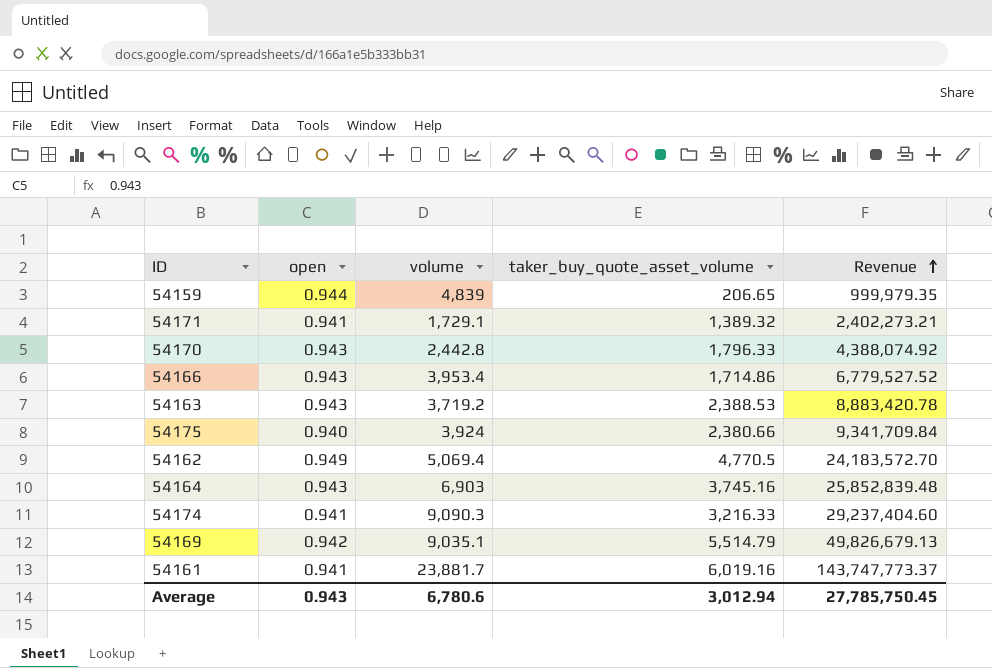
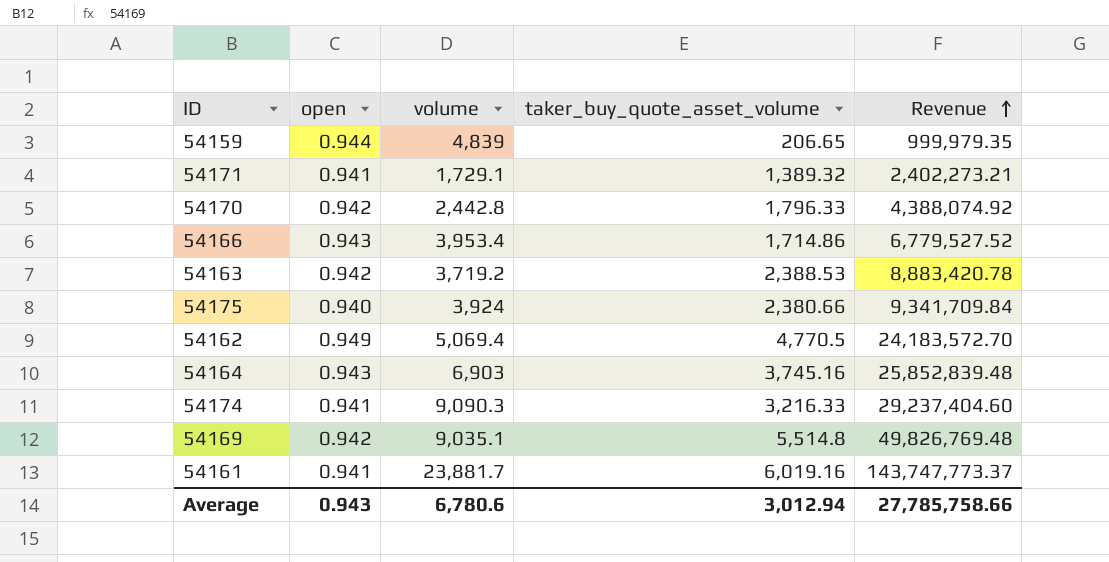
54170 | open: 0.943 -> 0.942
54163 | open: 0.943 -> 0.942
54169 | taker_buy_quote_asset_volume: 5,514.79 -> 5,514.8
54169 | Revenue: 49,826,679.13 -> 49,826,769.48
Average | Revenue: 27,785,750.45 -> 27,785,758.66

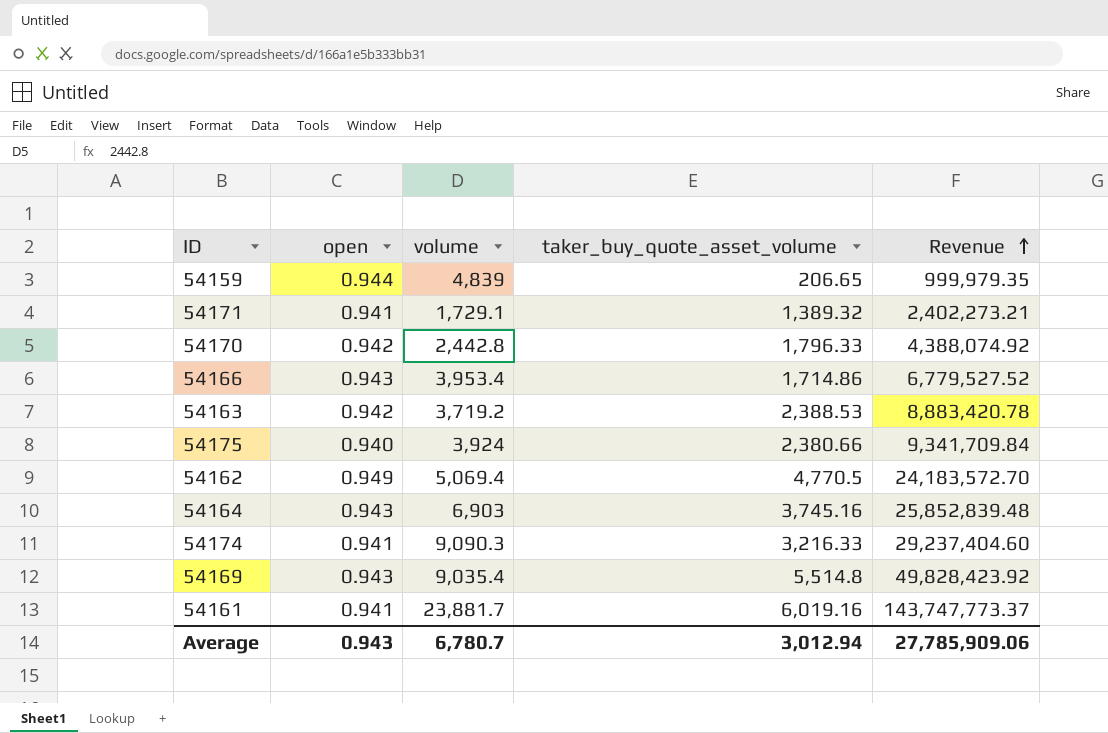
54169 | open: 0.942 -> 0.943
54169 | volume: 9,035.1 -> 9,035.4
54169 | Revenue: 49,826,769.48 -> 49,828,423.92
Average | volume: 6,780.6 -> 6,780.7
Average | Revenue: 27,785,758.66 -> 27,785,909.06

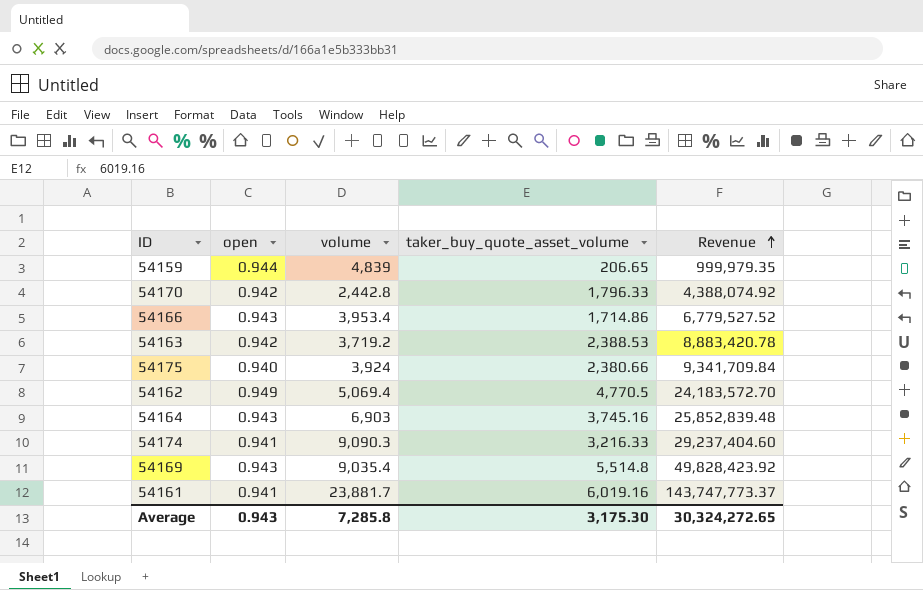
row 54171: 0.941 | 1,729.1 | 1,389.32 | 2,402,273.21 -> none
Average | volume: 6,780.7 -> 7,285.8
Average | taker_buy_quote_asset_volume: 3,012.94 -> 3,175.30
Average | Revenue: 27,785,909.06 -> 30,324,272.65

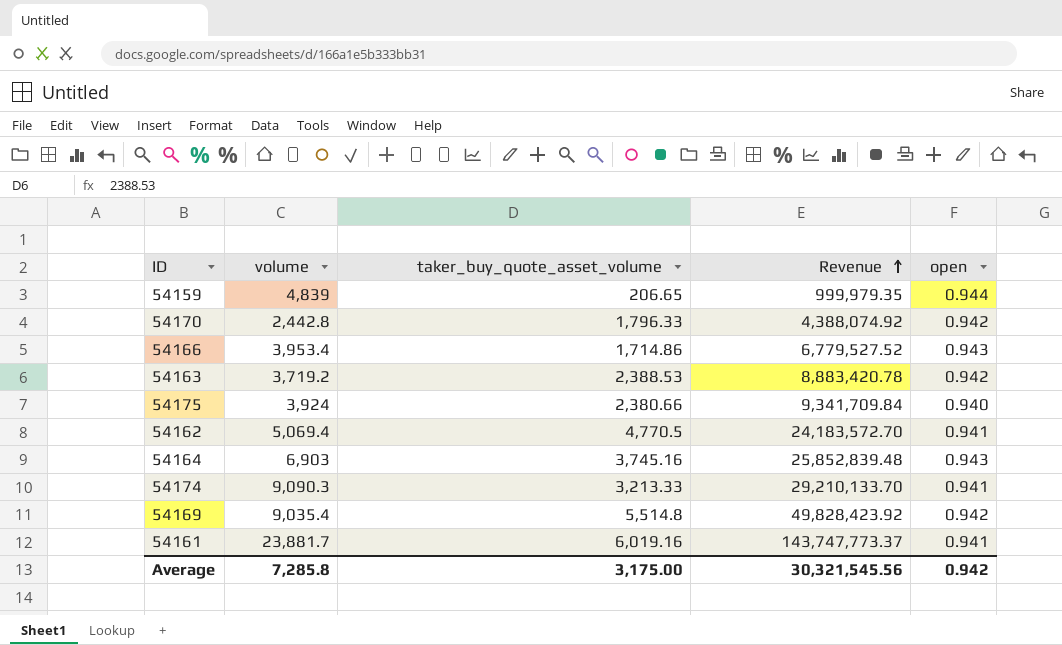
column open | position: 2 -> 5
54162 | open: 0.949 -> 0.941
54174 | taker_buy_quote_asset_volume: 3,216.33 -> 3,213.33
54174 | Revenue: 29,237,404.60 -> 29,210,133.70
54169 | open: 0.943 -> 0.942
Average | taker_buy_quote_asset_volume: 3,175.30 -> 3,175.00
Average | Revenue: 30,324,272.65 -> 30,321,545.56
Average | open: 0.943 -> 0.942

